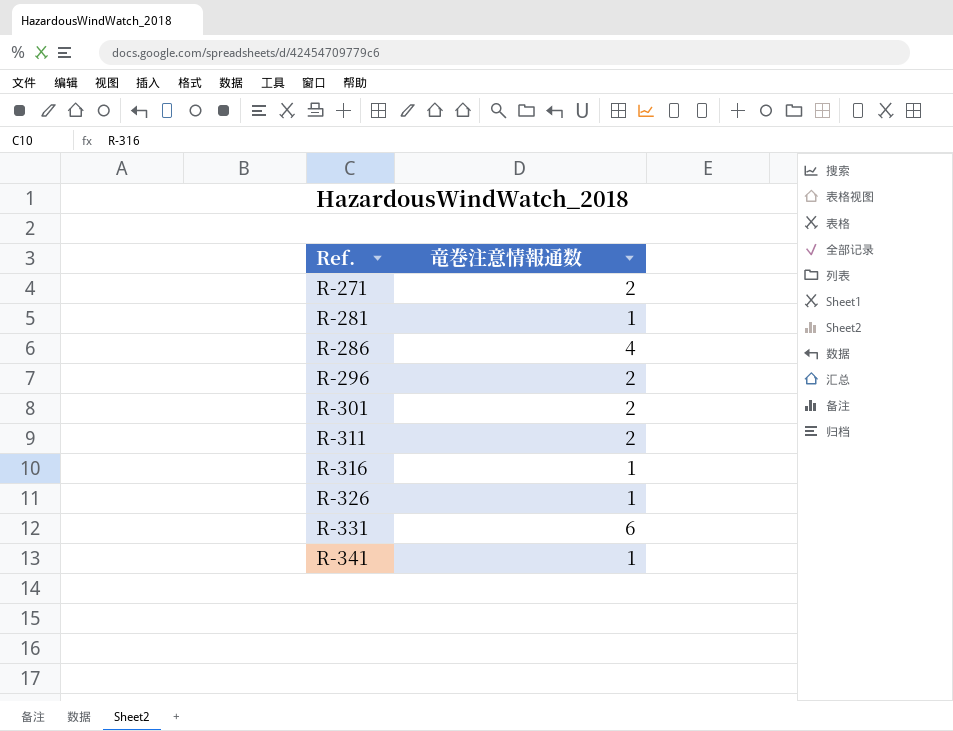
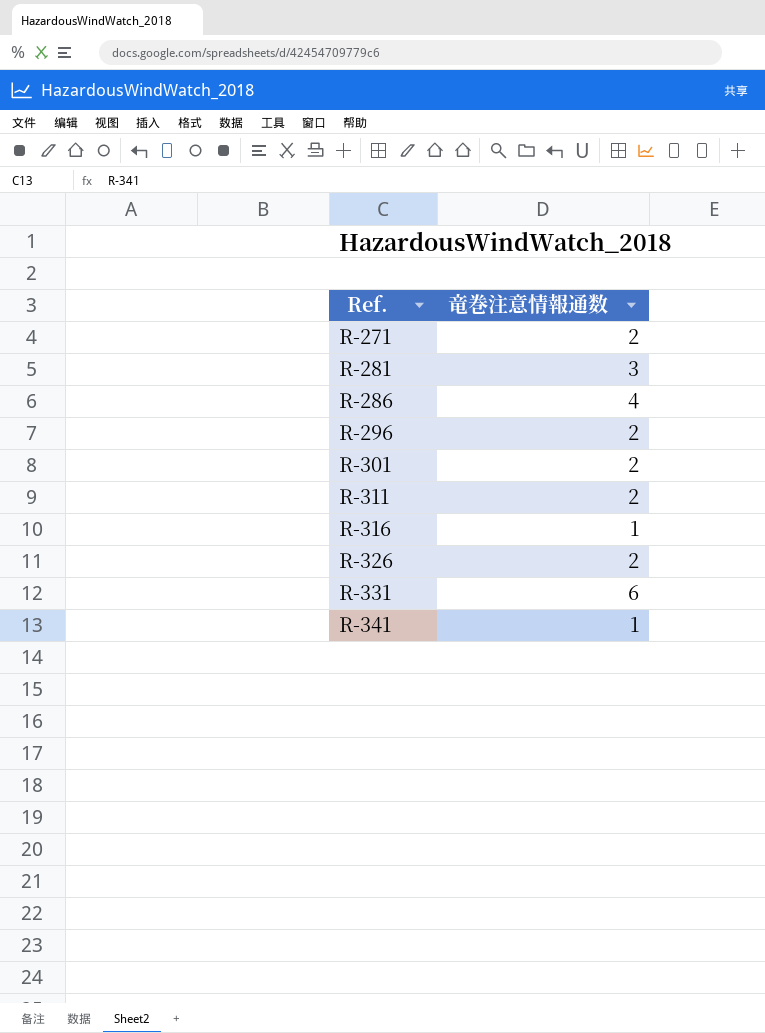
R-281 | 竜巻注意情報通数: 1 -> 3
R-326 | 竜巻注意情報通数: 1 -> 2

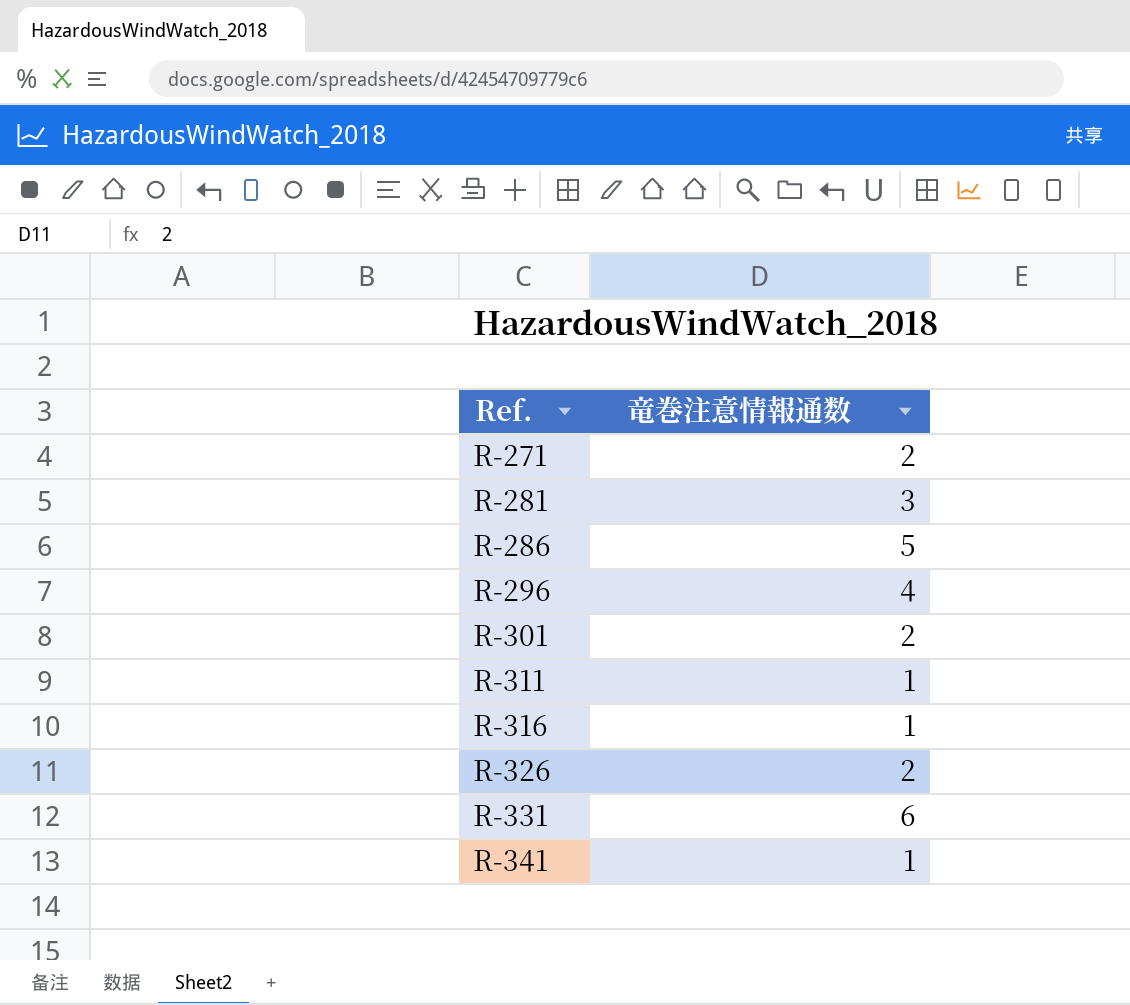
R-286 | 竜巻注意情報通数: 4 -> 5
R-296 | 竜巻注意情報通数: 2 -> 4
R-311 | 竜巻注意情報通数: 2 -> 1

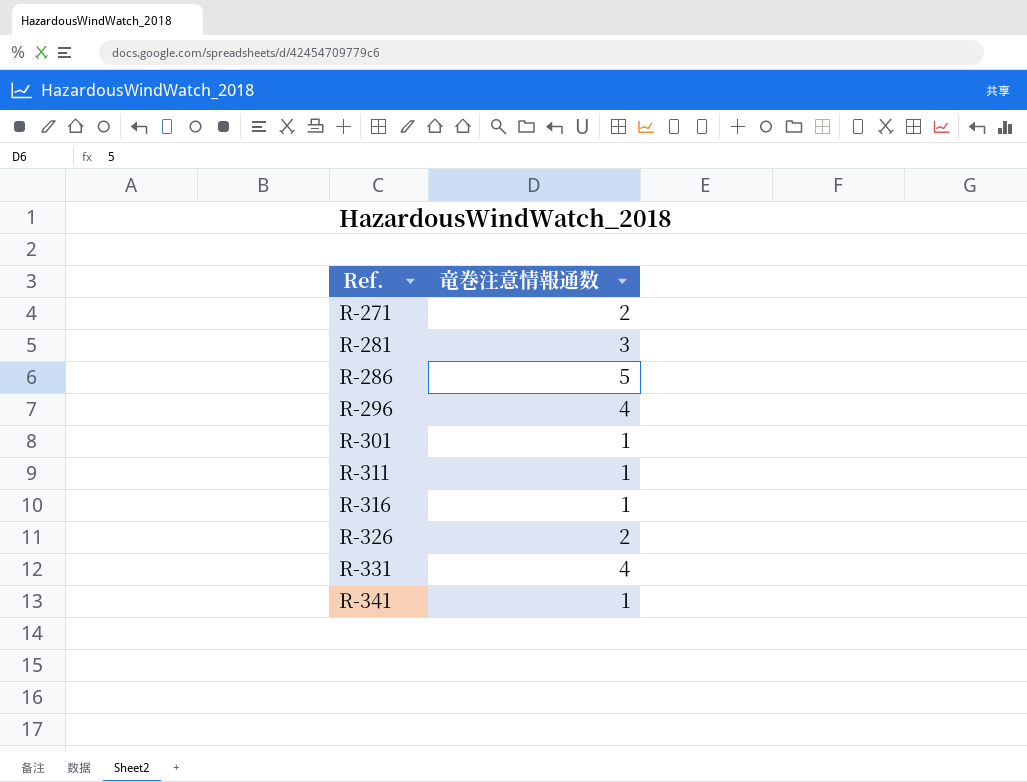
R-301 | 竜巻注意情報通数: 2 -> 1
R-331 | 竜巻注意情報通数: 6 -> 4

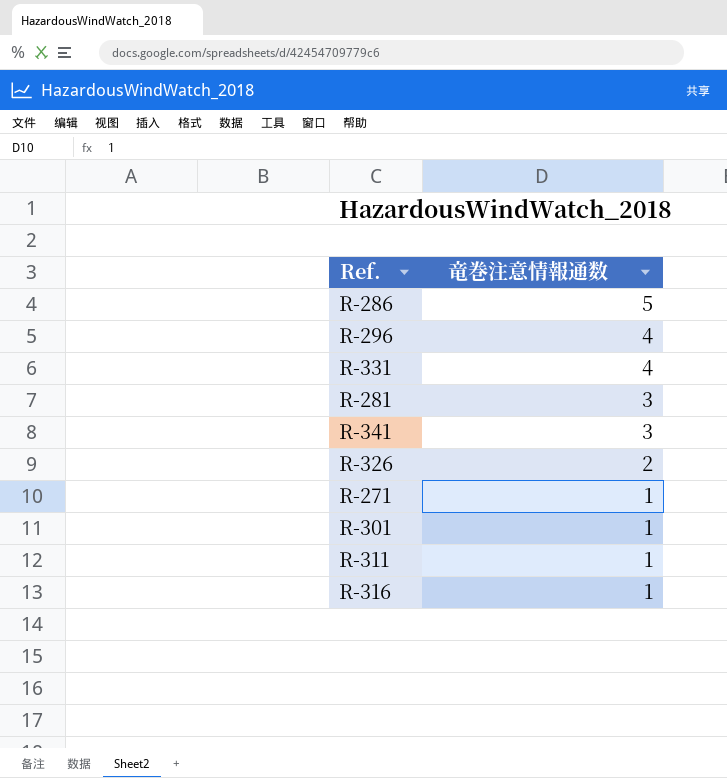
row order: Ref. ascending -> 竜巻注意情報通数 descending
R-341 | 竜巻注意情報通数: 1 -> 3
R-271 | 竜巻注意情報通数: 2 -> 1

